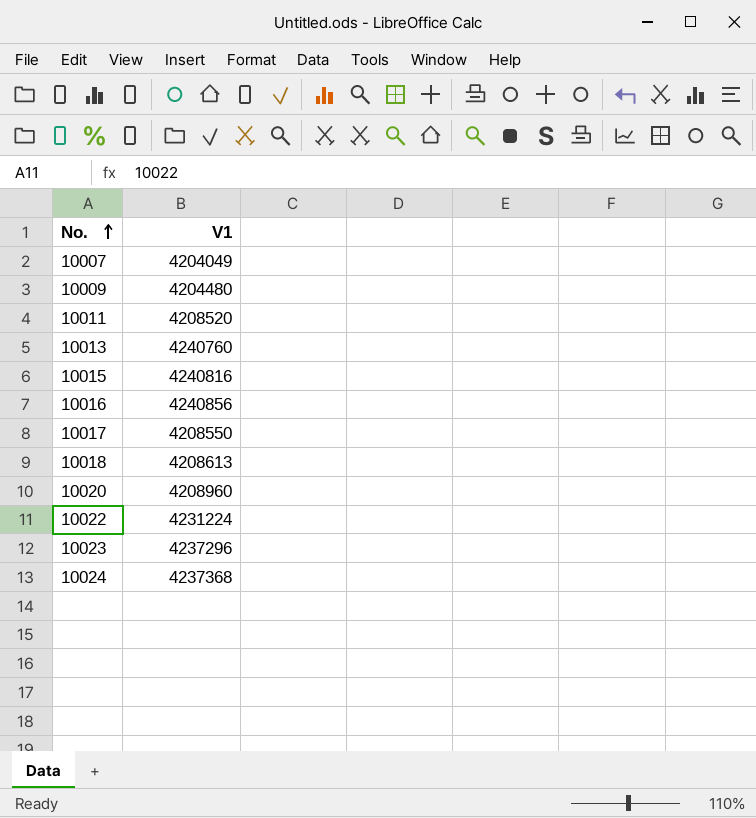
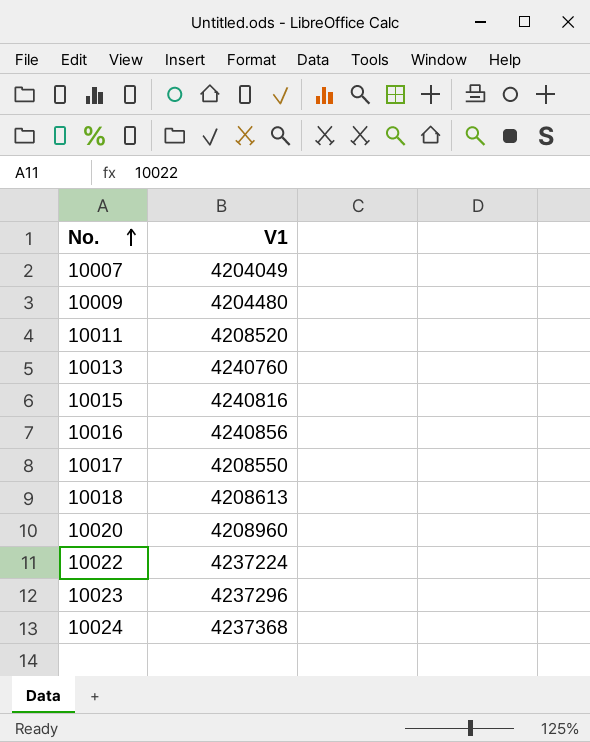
10022 | V1: 4231224 -> 4237224

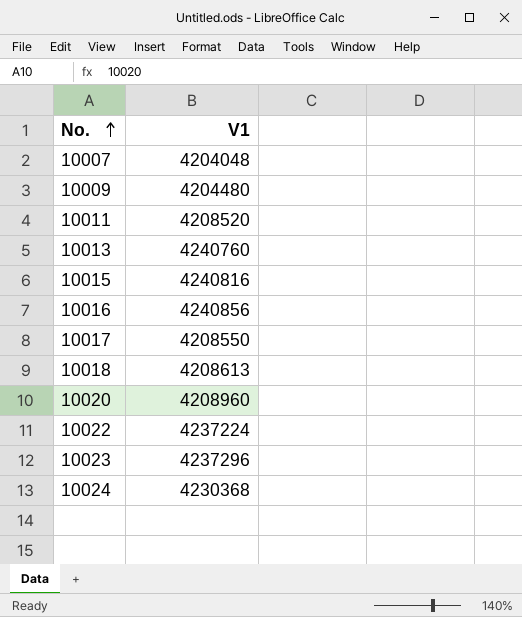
10007 | V1: 4204049 -> 4204048
10024 | V1: 4237368 -> 4230368

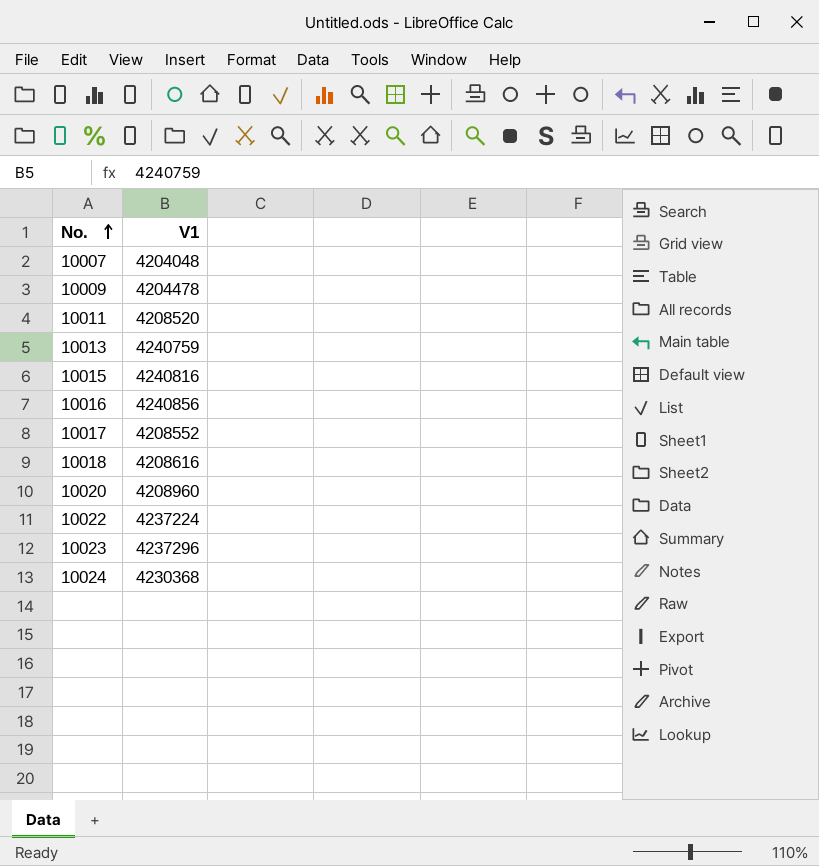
10009 | V1: 4204480 -> 4204478
10013 | V1: 4240760 -> 4240759
10017 | V1: 4208550 -> 4208552
10018 | V1: 4208613 -> 4208616

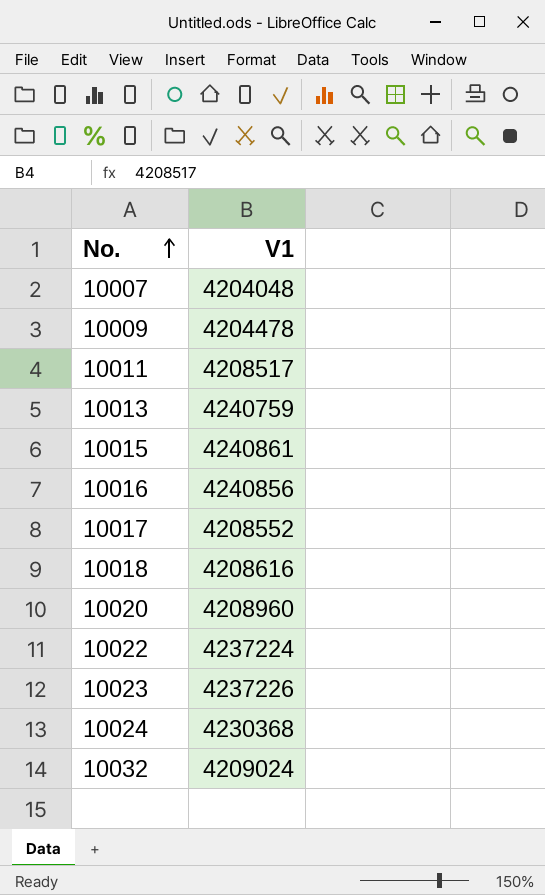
10011 | V1: 4208520 -> 4208517
10015 | V1: 4240816 -> 4240861
10023 | V1: 4237296 -> 4237226
row 10032: none -> 4209024

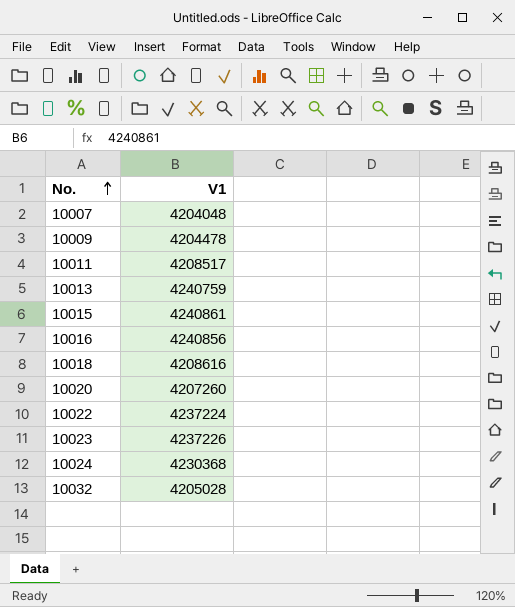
row 10017: 4208552 -> none
10020 | V1: 4208960 -> 4207260
10032 | V1: 4209024 -> 4205028

